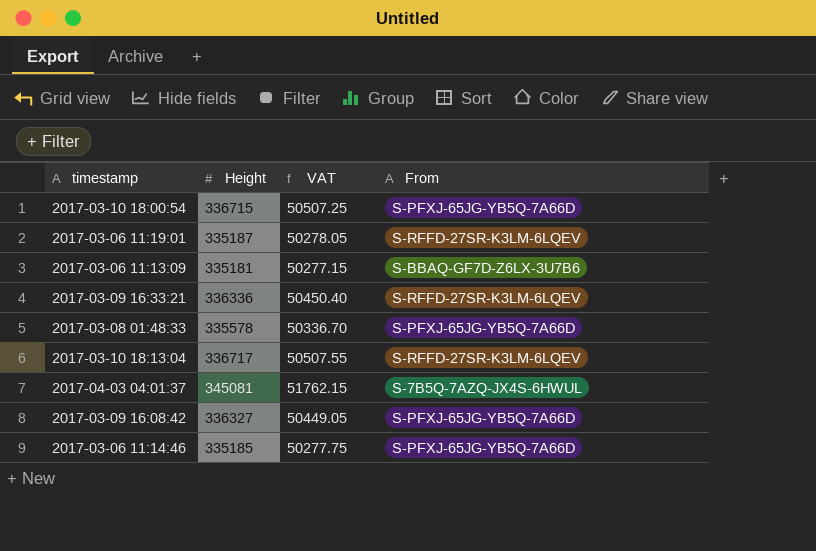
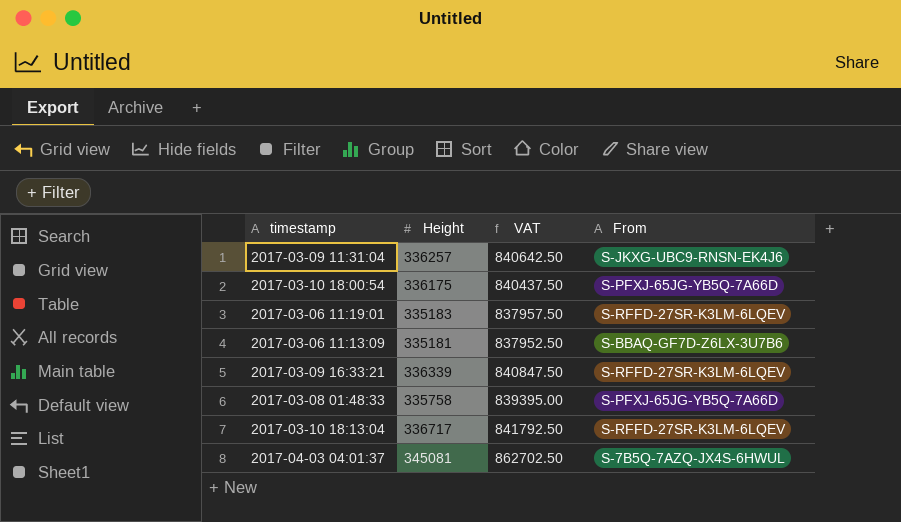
column VAT | formula: [Height] * 0.15 -> [Height] * 2.5
row 2017-03-09 16:08:42: 336327 | 50449.05 | S-PFXJ-65JG-YB5Q-7A66D -> none
row 2017-03-06 11:14:46: 335185 | 50277.75 | S-PFXJ-65JG-YB5Q-7A66D -> none
row 2017-03-09 11:31:04: none -> 336257 | 840642.50 | S-JKXG-UBC9-RNSN-EK4J6
2017-03-10 18:00:54 | Height: 336715 -> 336175
2017-03-06 11:19:01 | Height: 335187 -> 335183
2017-03-09 16:33:21 | Height: 336336 -> 336339
2017-03-08 01:48:33 | Height: 335578 -> 335758

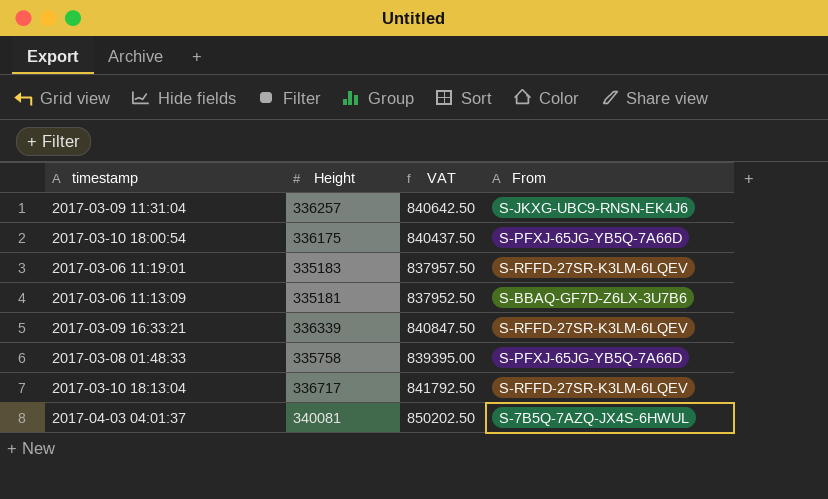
2017-04-03 04:01:37 | Height: 345081 -> 340081
2017-04-03 04:01:37 | VAT: 862702.50 -> 850202.50

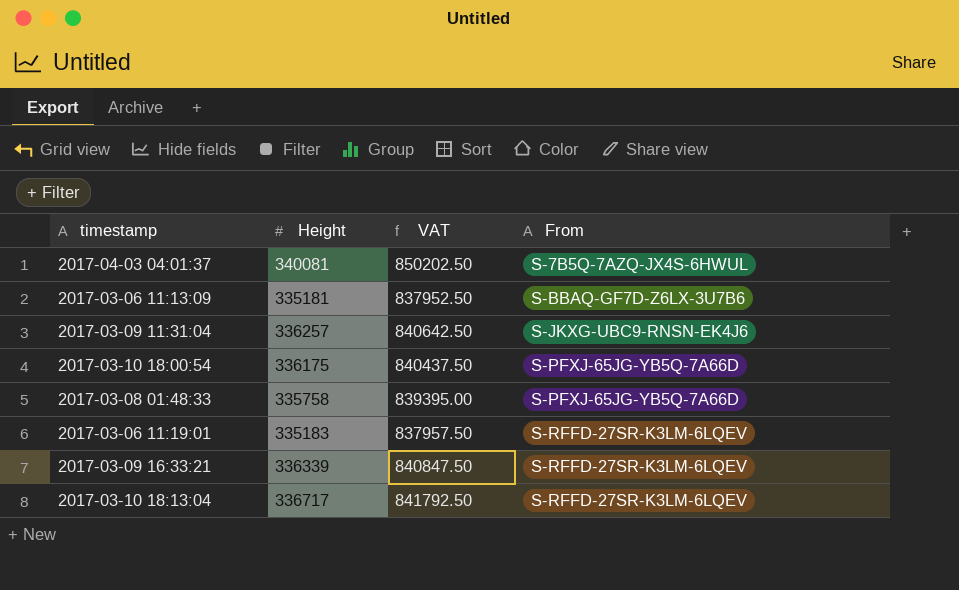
row order: none -> From ascending

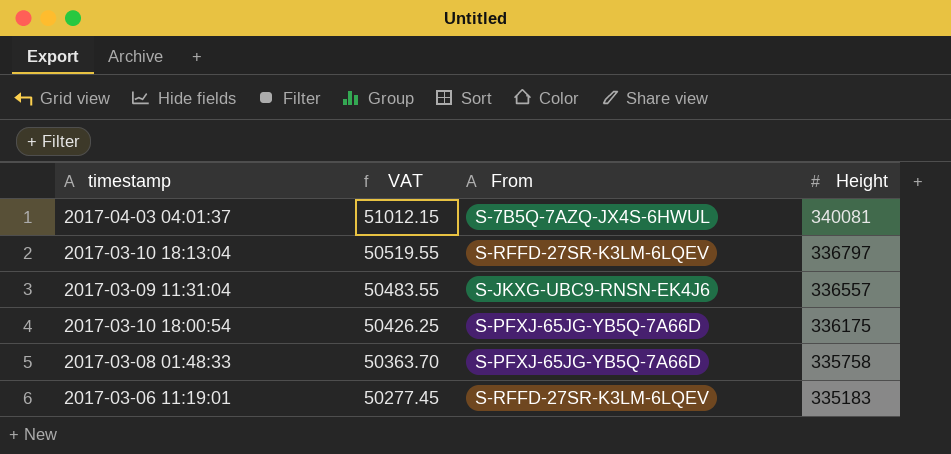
row order: From ascending -> VAT descending
column VAT | formula: [Height] * 2.5 -> [Height] * 0.15
column Height | position: 2 -> 4
row 2017-03-06 11:13:09: 335181 | 837952.50 | S-BBAQ-GF7D-Z6LX-3U7B6 -> none
row 2017-03-09 16:33:21: 336339 | 840847.50 | S-RFFD-27SR-K3LM-6LQEV -> none
2017-03-10 18:13:04 | Height: 336717 -> 336797
2017-03-09 11:31:04 | Height: 336257 -> 336557

